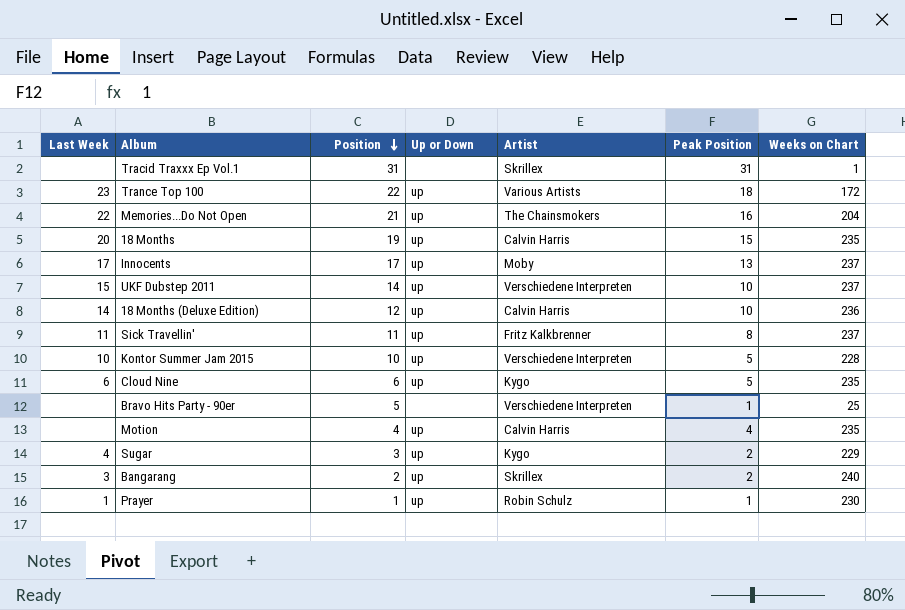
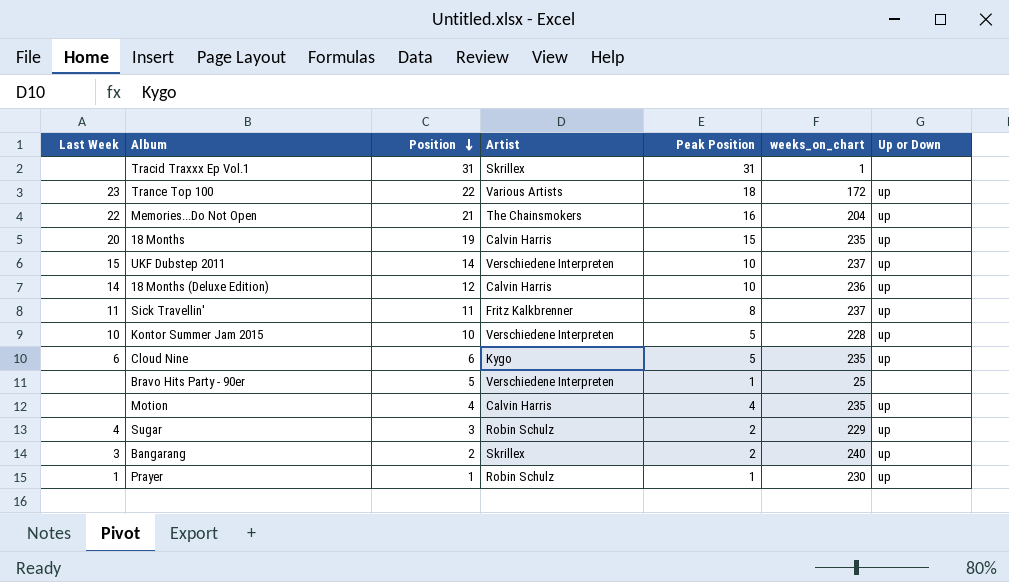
column name: Weeks on Chart -> weeks_on_chart
column Up or Down | position: 4 -> 7
row Innocents: 17 | 17 | up | Moby | 13 | 237 -> none
Sugar | Artist: Kygo -> Robin Schulz

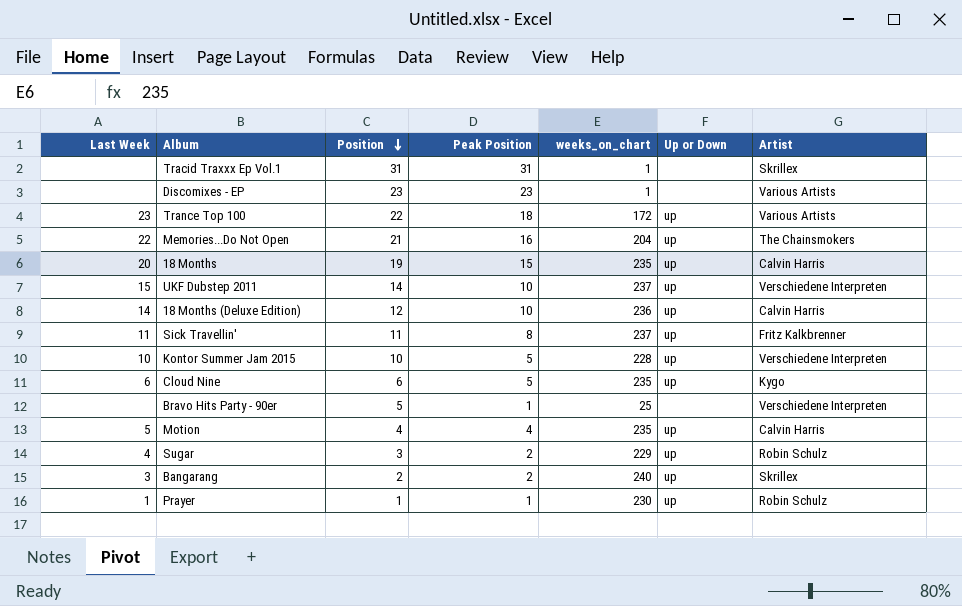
column Artist | position: 4 -> 7
row Discomixes - EP: none -> none | 23 | 23 | 1 | none | Various Artists
Motion | Last Week: none -> 5

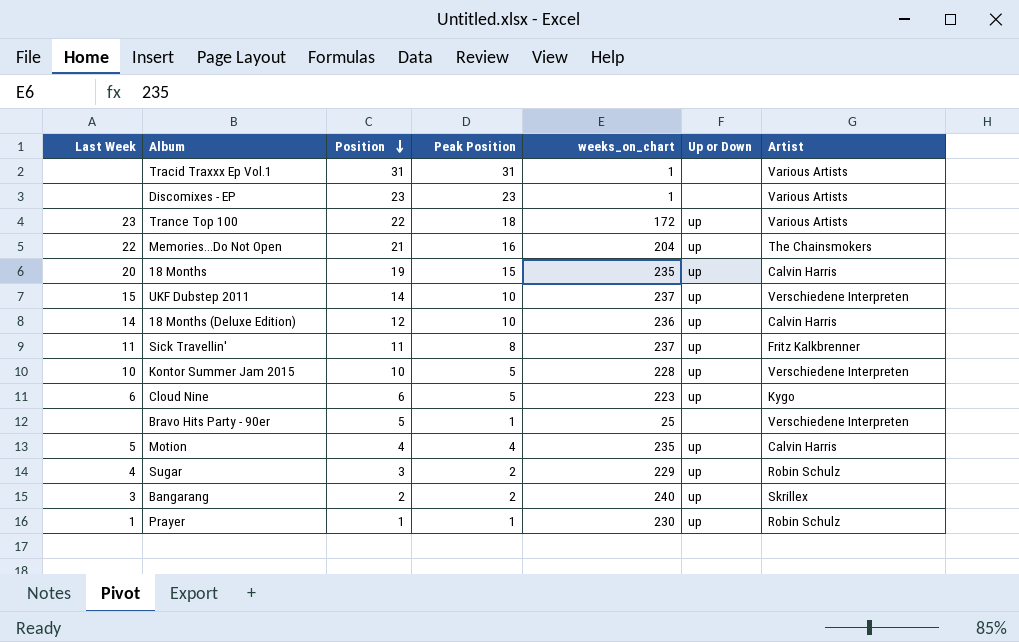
Tracid Traxxx Ep Vol.1 | Artist: Skrillex -> Various Artists
Cloud Nine | weeks_on_chart: 235 -> 223

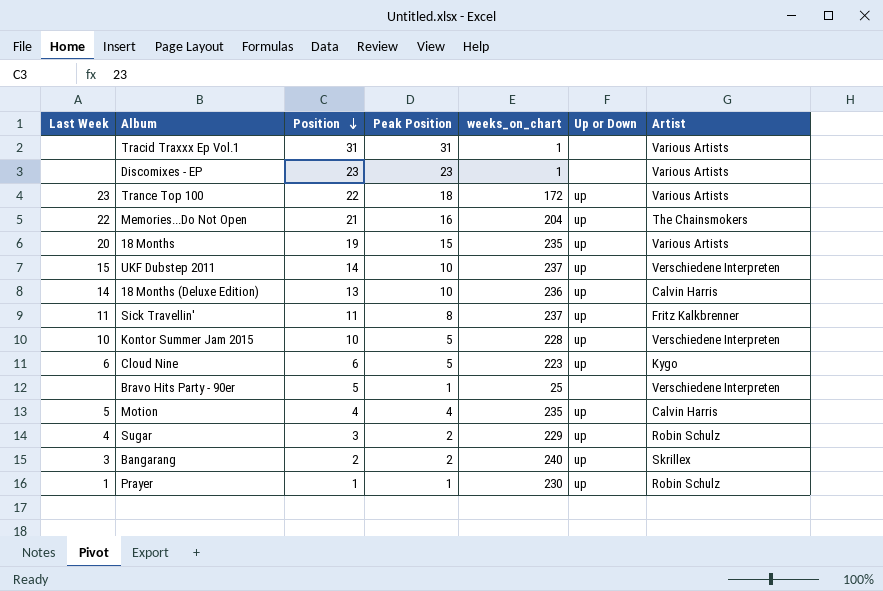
18 Months | Artist: Calvin Harris -> Various Artists
18 Months (Deluxe Edition) | Position: 12 -> 13

